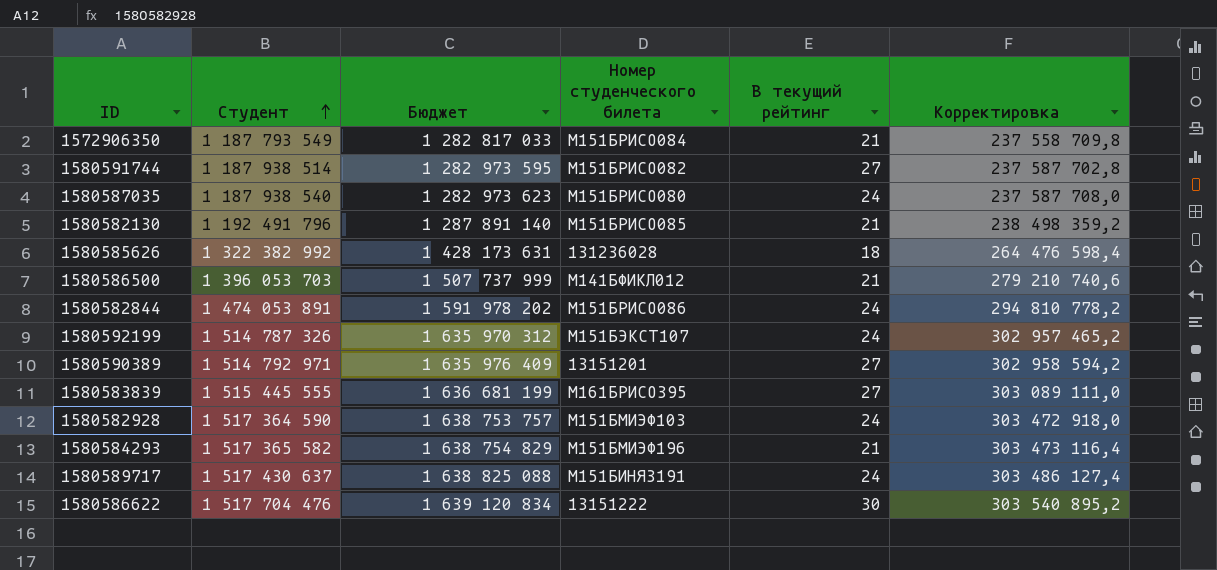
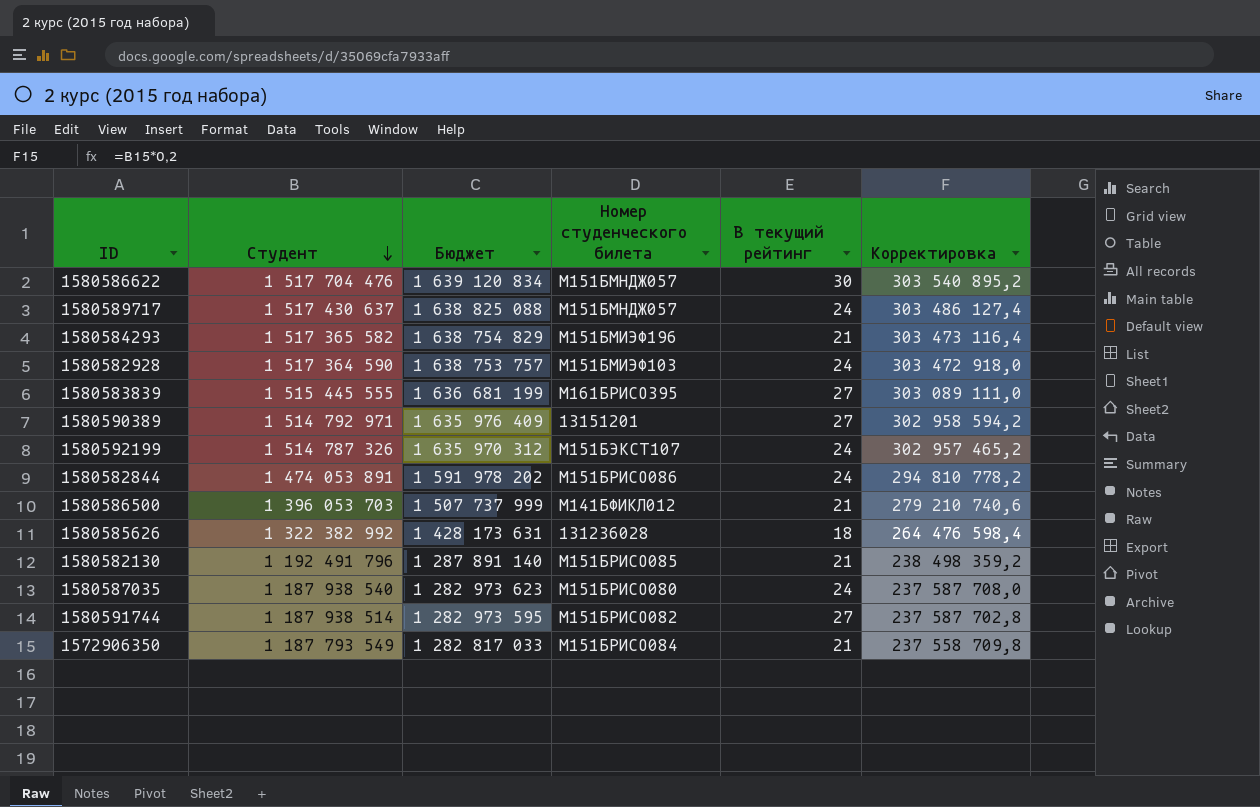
row order: Студент ascending -> Студент descending
1580586622 | Номер студенческого билета: 13151222 -> М151БМНДЖ057
1580589717 | Номер студенческого билета: М151БИНЯЗ191 -> М151БМНДЖ057

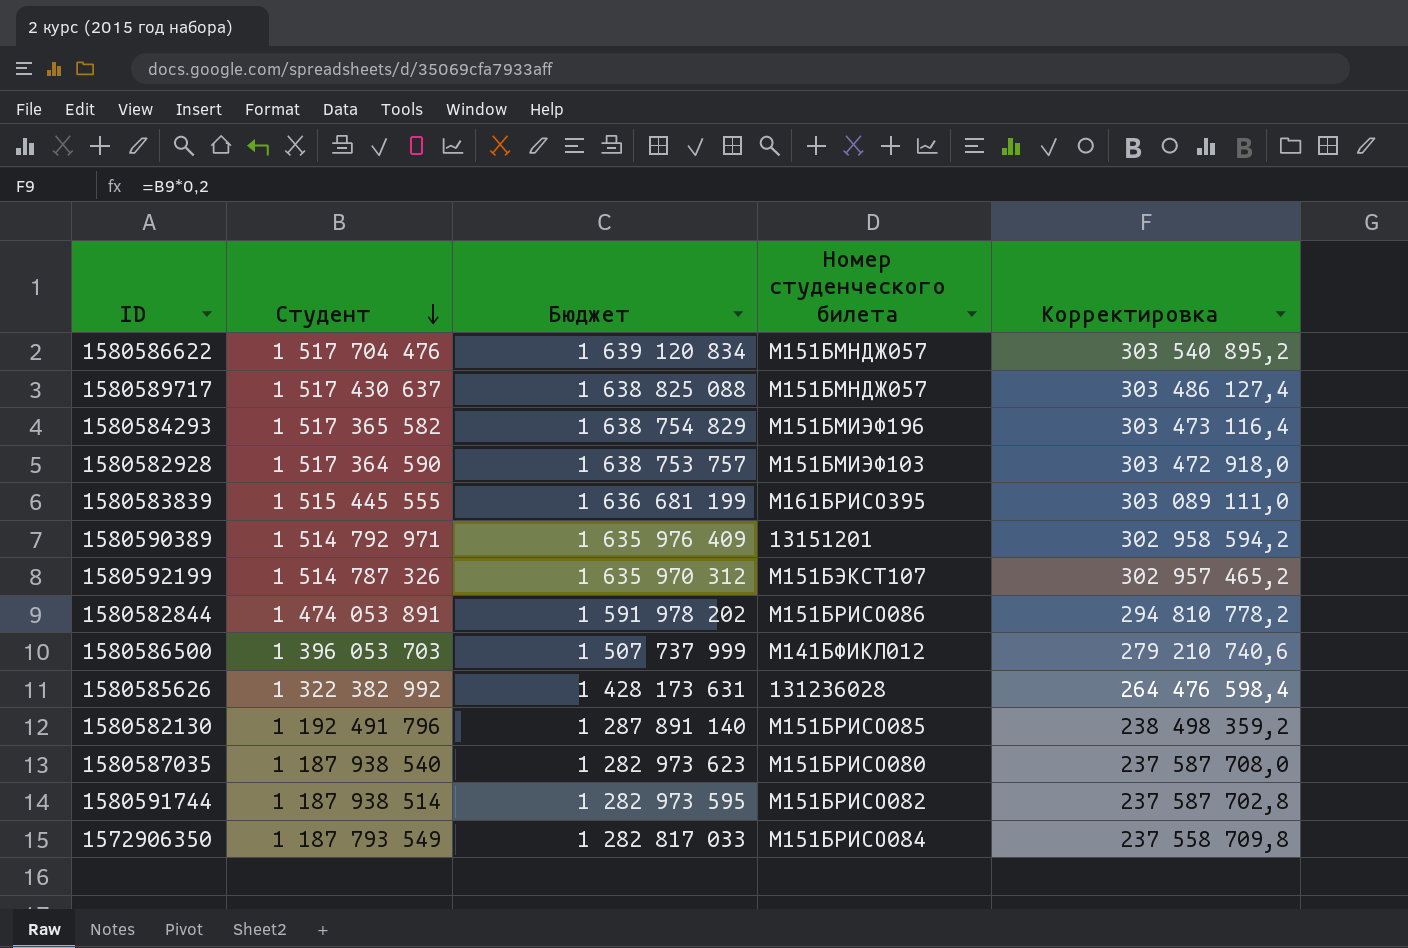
column В текущий рейтинг | position: 5 -> none

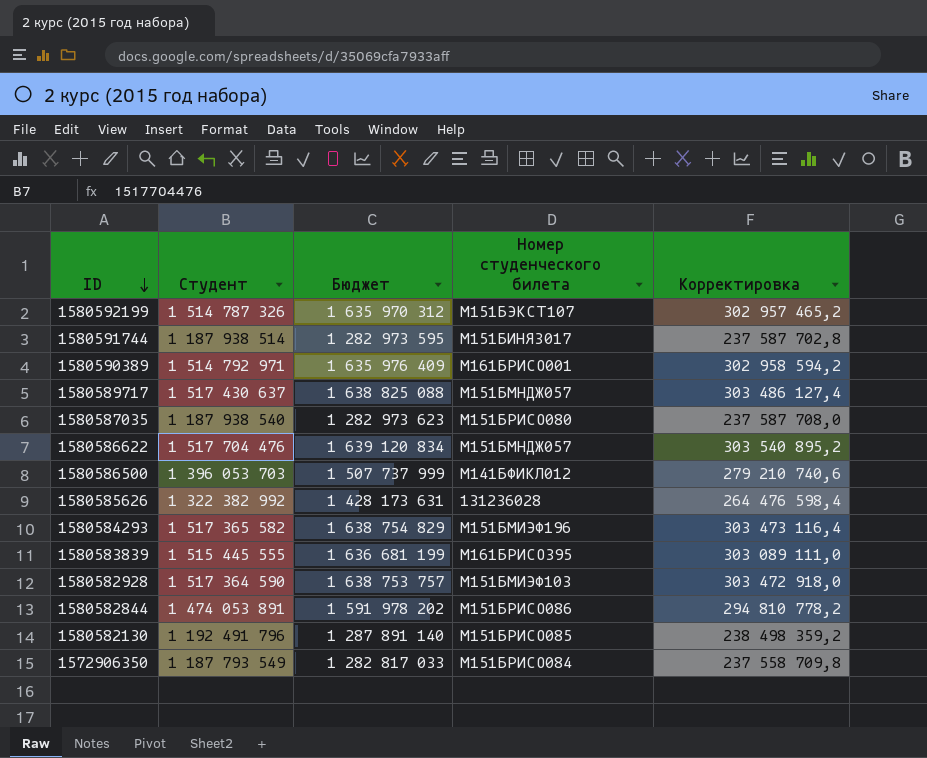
row order: Студент descending -> ID descending
1580591744 | Номер студенческого билета: М151БРИСО082 -> М151БИНЯЗ017
1580590389 | Номер студенческого билета: 13151201 -> М161БРИСО001

